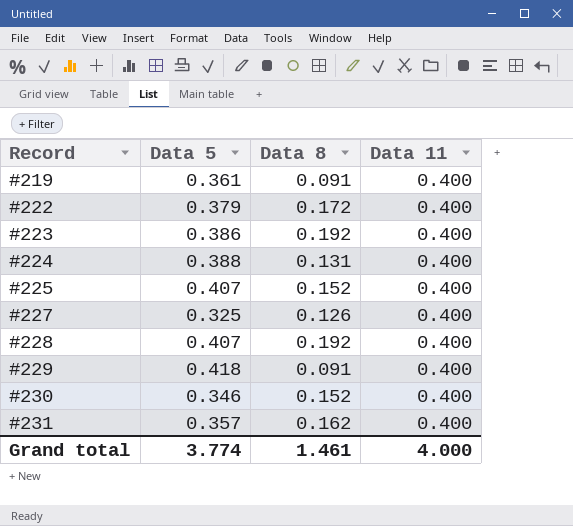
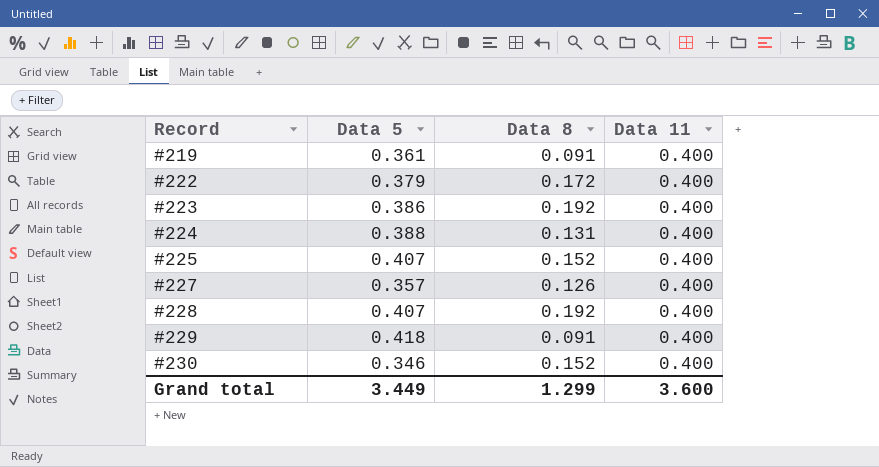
row #231: 0.357 | 0.162 | 0.400 -> none
#227 | Data 5: 0.325 -> 0.357
Grand total | Data 5: 3.774 -> 3.449
Grand total | Data 8: 1.461 -> 1.299
Grand total | Data 11: 4.000 -> 3.600

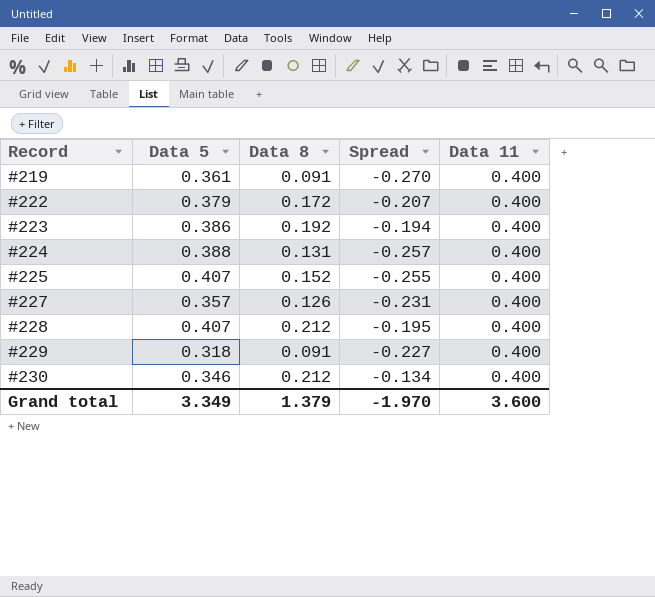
column Spread | formula: none -> [Data 8] - [Data 5]
#228 | Data 8: 0.192 -> 0.212
#229 | Data 5: 0.418 -> 0.318
#230 | Data 8: 0.152 -> 0.212
Grand total | Data 5: 3.449 -> 3.349
Grand total | Data 8: 1.299 -> 1.379

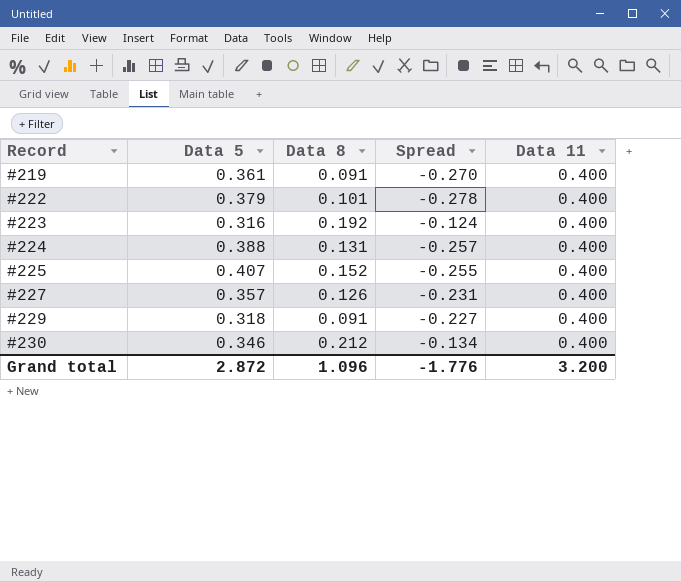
row #228: 0.407 | 0.212 | -0.195 | 0.400 -> none
#222 | Data 8: 0.172 -> 0.101
#222 | Spread: -0.207 -> -0.278
#223 | Data 5: 0.386 -> 0.316
#223 | Spread: -0.194 -> -0.124
Grand total | Data 5: 3.349 -> 2.872
Grand total | Data 8: 1.379 -> 1.096
Grand total | Spread: -1.970 -> -1.776
Grand total | Data 11: 3.600 -> 3.200

